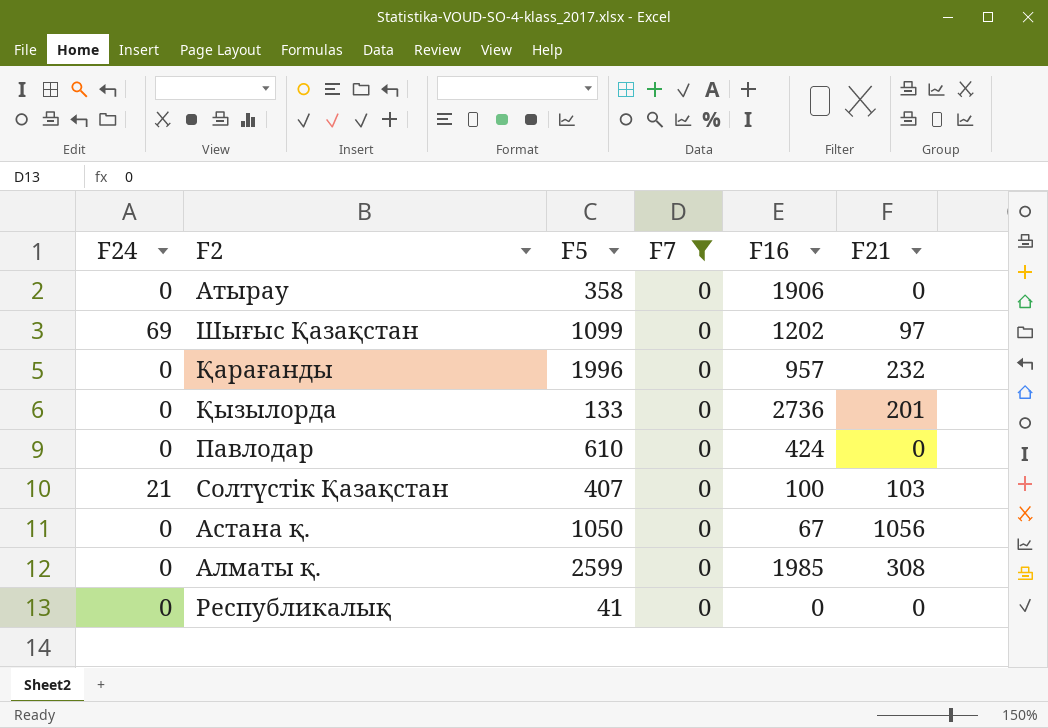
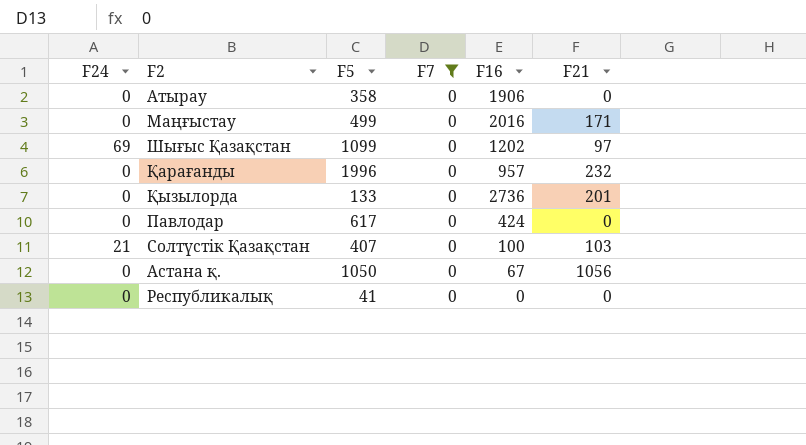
row Алматы қ.: 0 | 2599 | 0 | 1985 | 308 -> none
row Маңғыстау: none -> 0 | 499 | 0 | 2016 | 171
Павлодар | F5: 610 -> 617

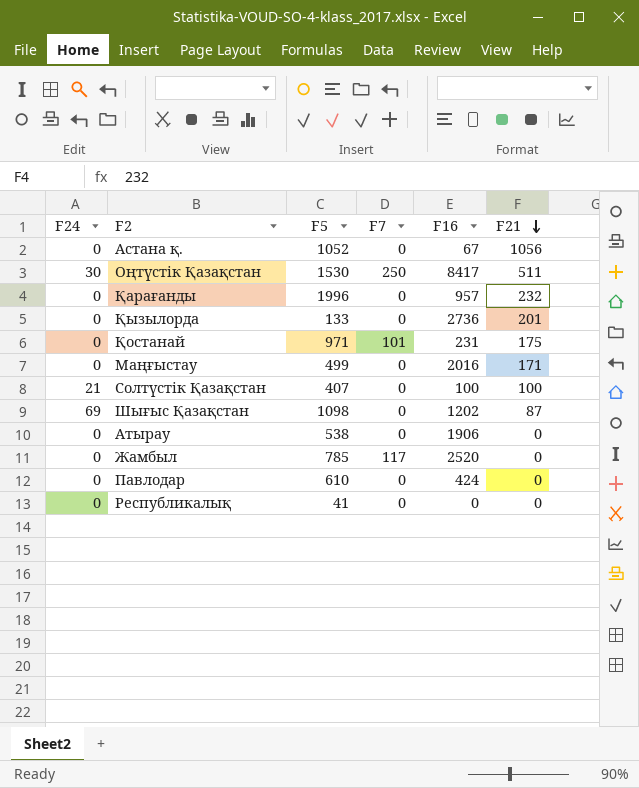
filter: F7 = 0 -> none
row order: none -> F21 descending
Астана қ. | F5: 1050 -> 1052
Солтүстік Қазақстан | F21: 103 -> 100
Шығыс Қазақстан | F5: 1099 -> 1098
Шығыс Қазақстан | F21: 97 -> 87
Атырау | F5: 358 -> 538
Павлодар | F5: 617 -> 610

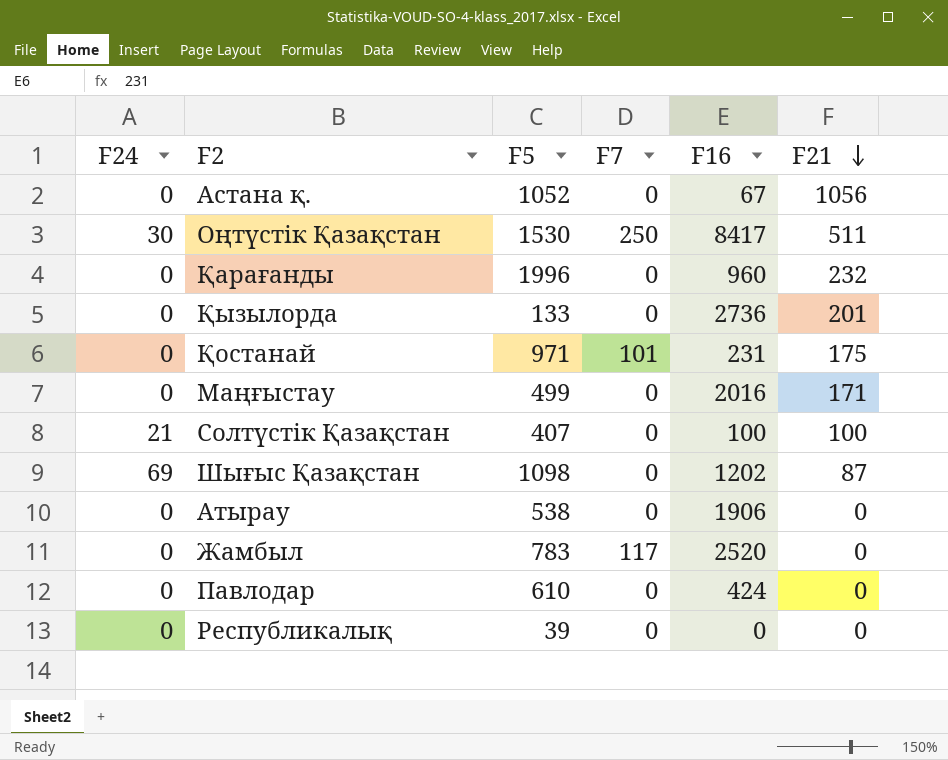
Қарағанды | F16: 957 -> 960
Жамбыл | F5: 785 -> 783
Республикалық | F5: 41 -> 39

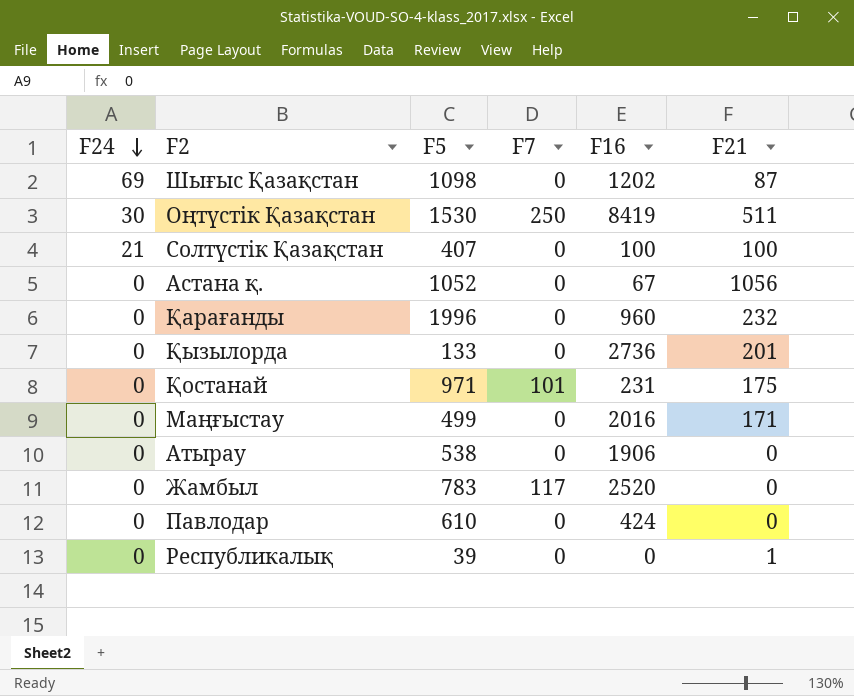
row order: F21 descending -> F24 descending
Оңтүстік Қазақстан | F16: 8417 -> 8419
Республикалық | F21: 0 -> 1

